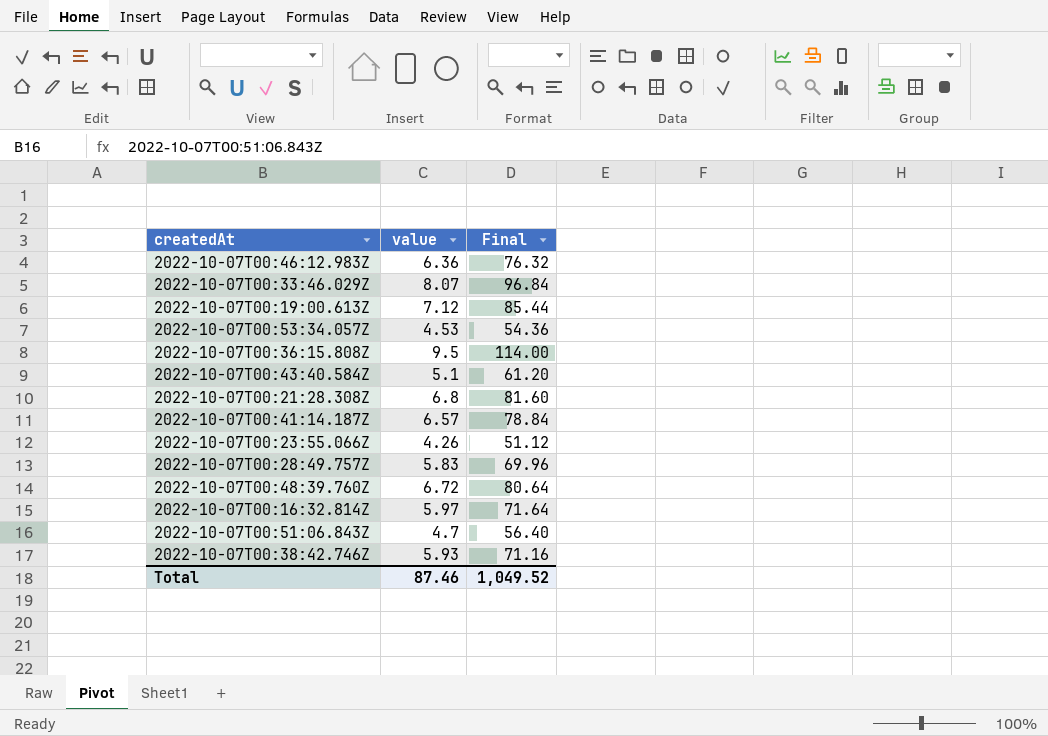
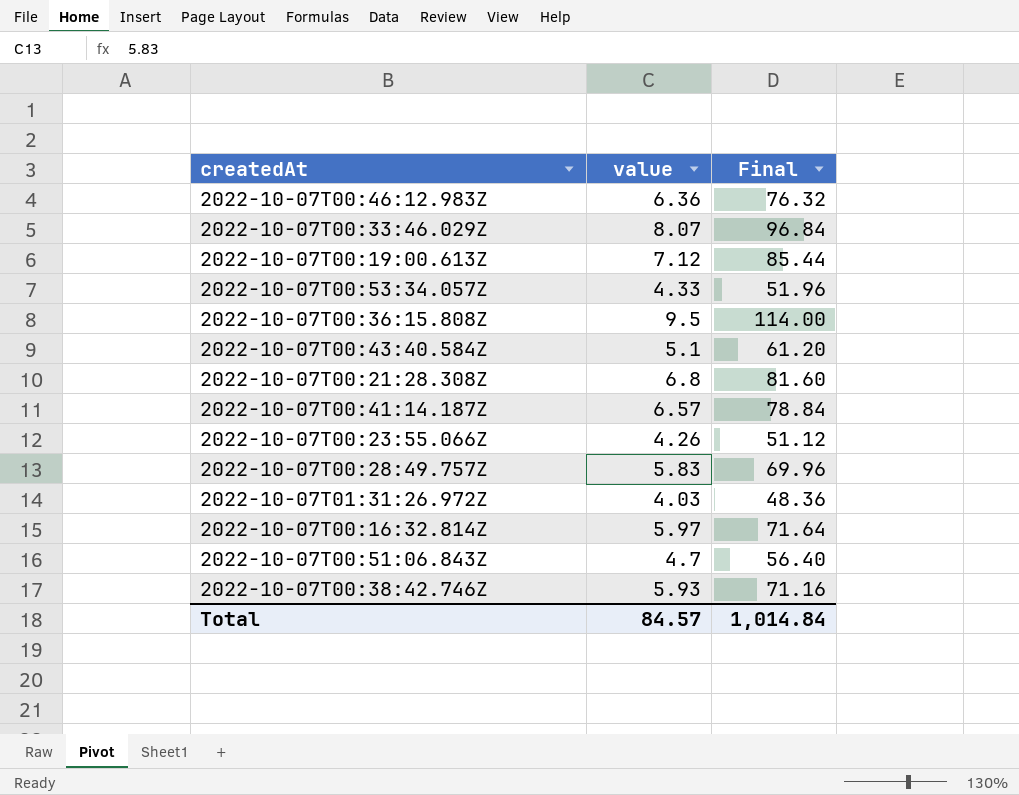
row 2022-10-07T00:48:39.760Z: 6.72 | 80.64 -> none
2022-10-07T00:53:34.057Z | value: 4.53 -> 4.33
2022-10-07T00:53:34.057Z | Final: 54.36 -> 51.96
row 2022-10-07T01:31:26.972Z: none -> 4.03 | 48.36
Total | value: 87.46 -> 84.57
Total | Final: 1,049.52 -> 1,014.84

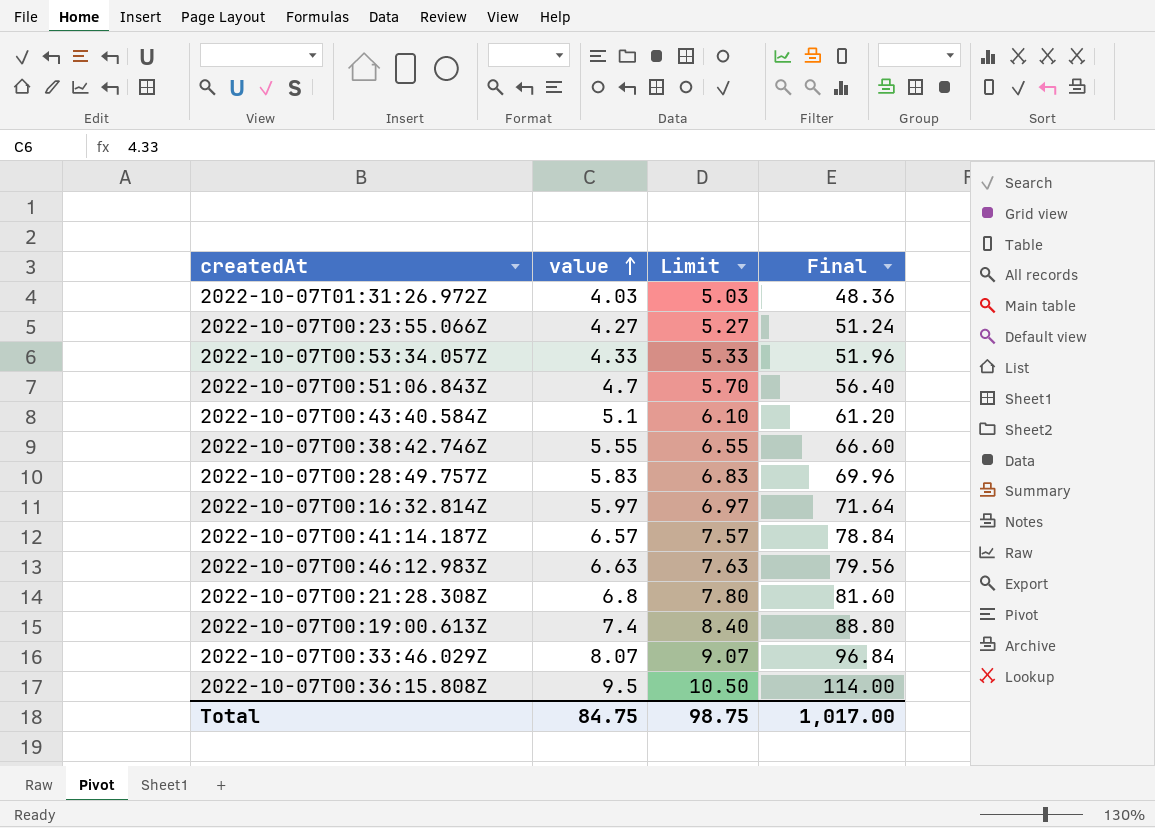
row order: none -> value ascending
column Limit | formula: none -> [value] + 1
2022-10-07T00:23:55.066Z | value: 4.26 -> 4.27
2022-10-07T00:23:55.066Z | Final: 51.12 -> 51.24
2022-10-07T00:38:42.746Z | value: 5.93 -> 5.55
2022-10-07T00:38:42.746Z | Final: 71.16 -> 66.60
2022-10-07T00:46:12.983Z | value: 6.36 -> 6.63
2022-10-07T00:46:12.983Z | Final: 76.32 -> 79.56
2022-10-07T00:19:00.613Z | value: 7.12 -> 7.4
2022-10-07T00:19:00.613Z | Final: 85.44 -> 88.80
Total | value: 84.57 -> 84.75
Total | Final: 1,014.84 -> 1,017.00

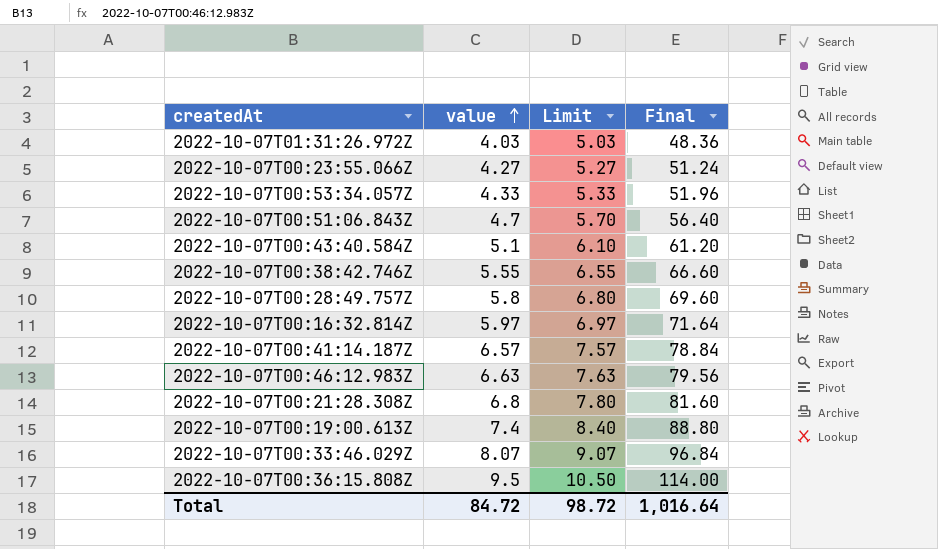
2022-10-07T00:28:49.757Z | value: 5.83 -> 5.8
2022-10-07T00:28:49.757Z | Limit: 6.83 -> 6.80
2022-10-07T00:28:49.757Z | Final: 69.96 -> 69.60
Total | value: 84.75 -> 84.72
Total | Limit: 98.75 -> 98.72
Total | Final: 1,017.00 -> 1,016.64

